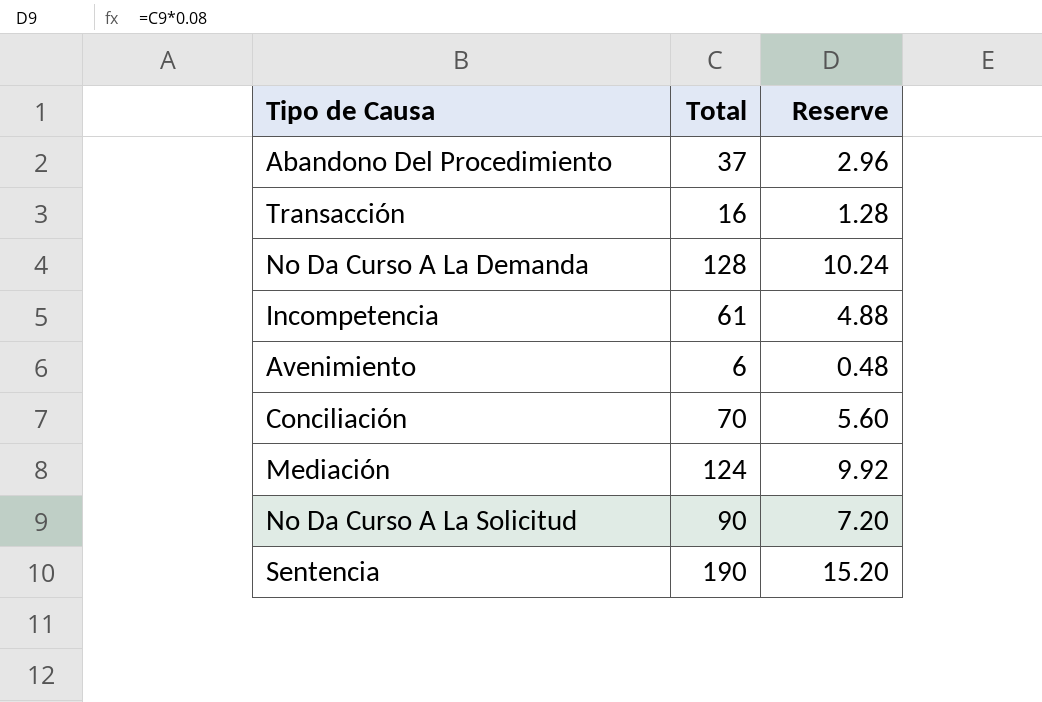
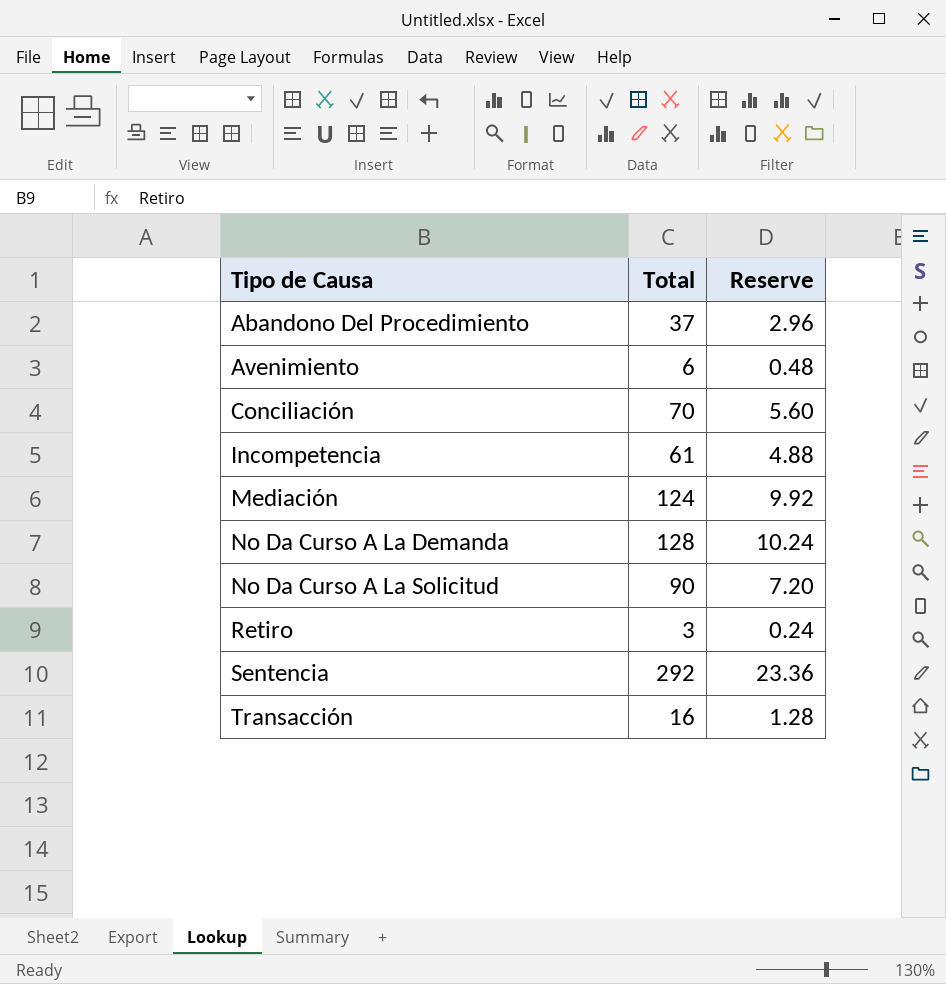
row order: none -> Tipo de Causa ascending
row Retiro: none -> 3 | 0.24
Sentencia | Total: 190 -> 292
Sentencia | Reserve: 15.20 -> 23.36

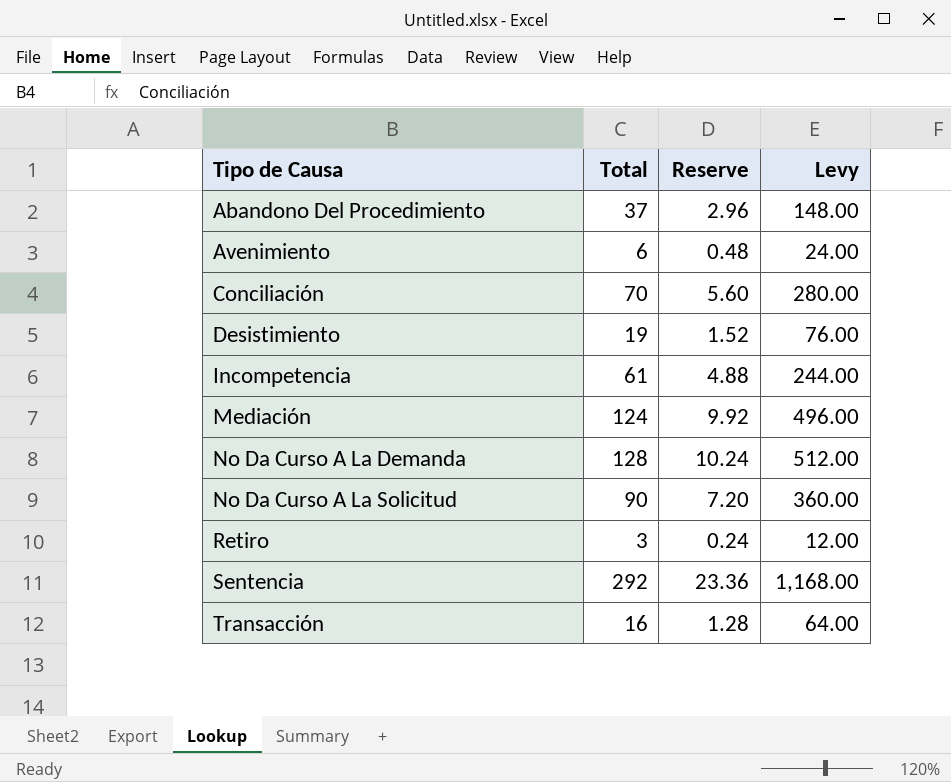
column Levy | formula: none -> [Total] * 4
row Desistimiento: none -> 19 | 1.52 | 76.00

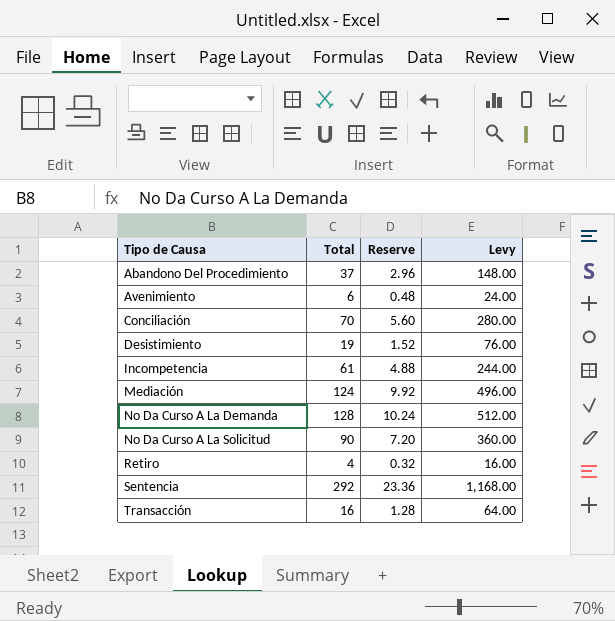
Retiro | Total: 3 -> 4
Retiro | Reserve: 0.24 -> 0.32
Retiro | Levy: 12.00 -> 16.00

